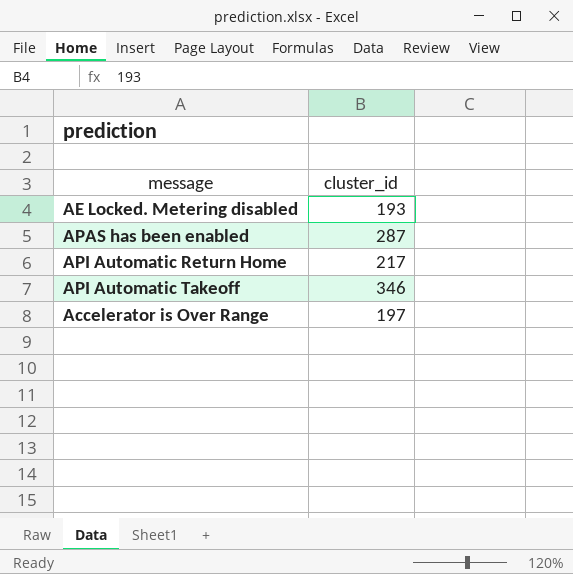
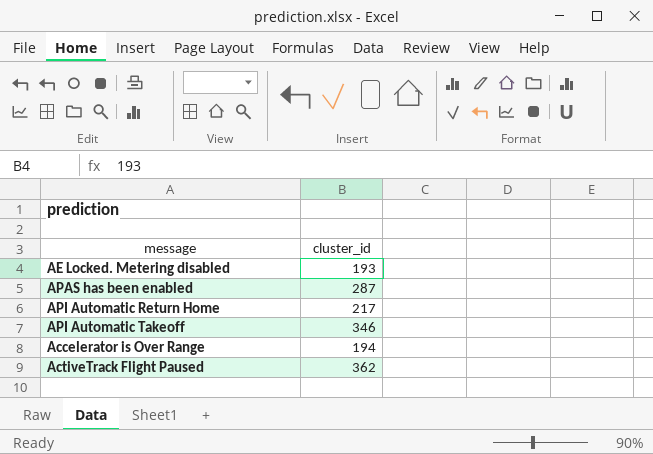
Accelerator is Over Range | cluster_id: 197 -> 194
row ActiveTrack Flight Paused: none -> 362

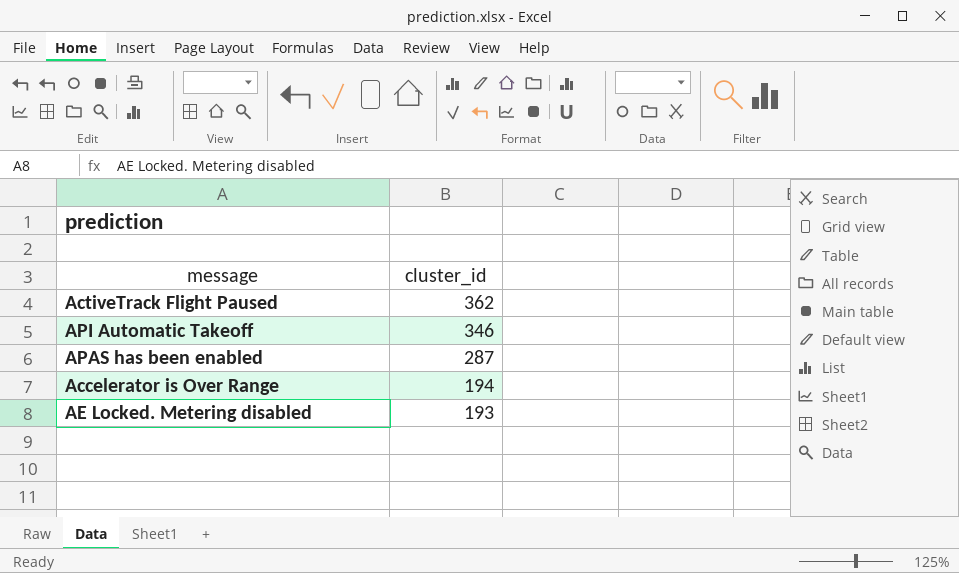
row order: none -> cluster_id descending
row API Automatic Return Home: 217 -> none

